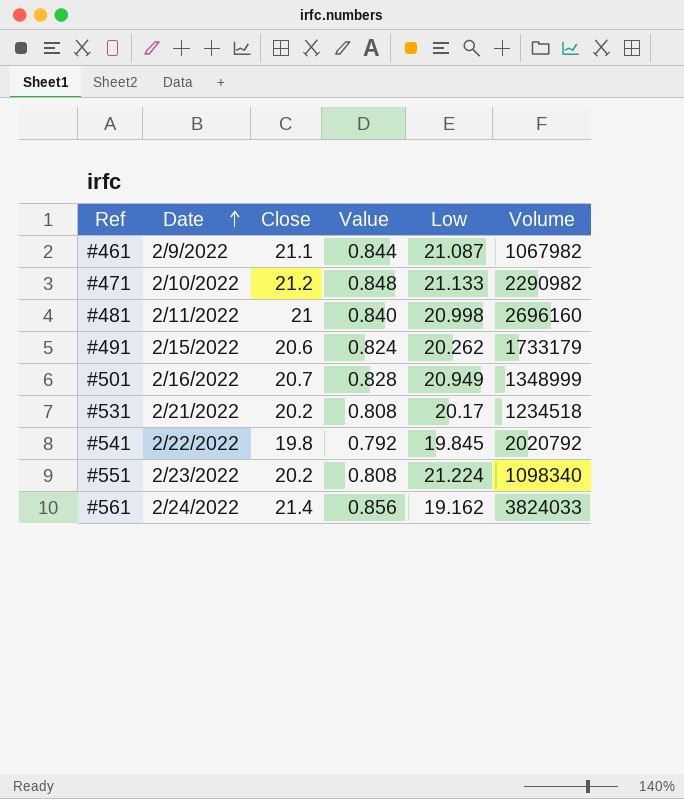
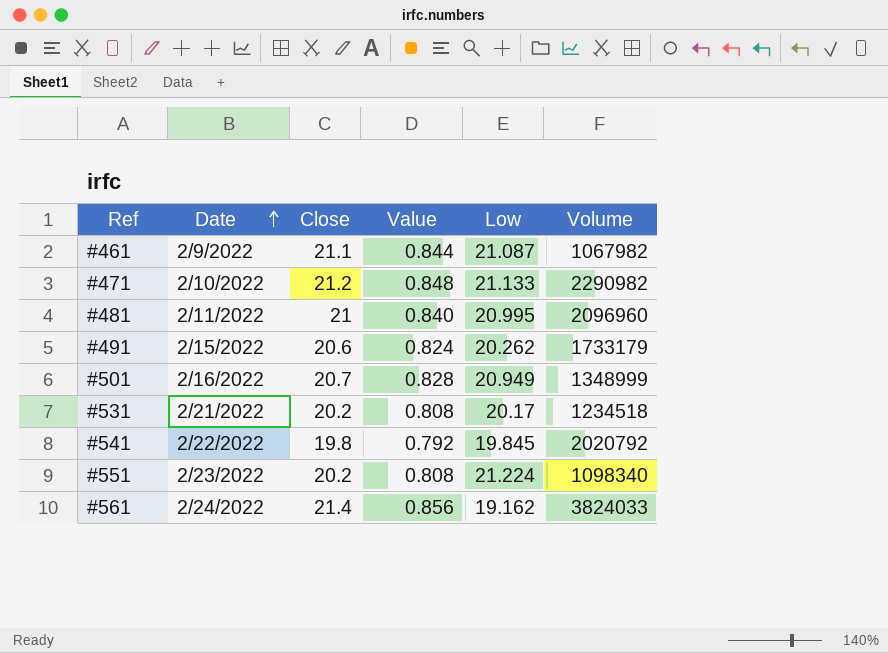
#481 | Low: 20.998 -> 20.995
#481 | Volume: 2696160 -> 2096960

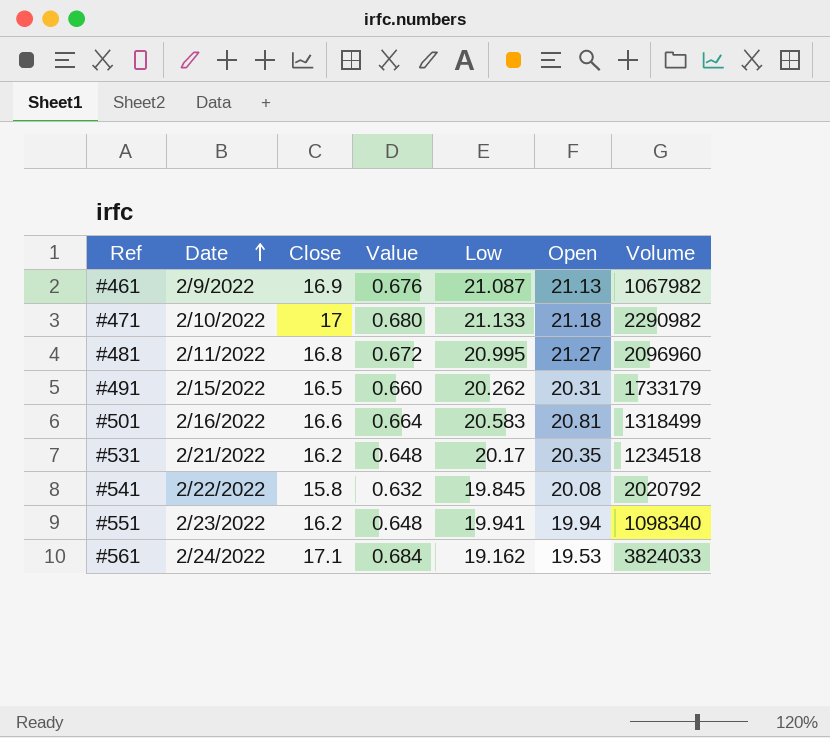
column Open | position: none -> 6
#461 | Close: 21.1 -> 16.9
#461 | Value: 0.844 -> 0.676
#471 | Close: 21.2 -> 17
#471 | Value: 0.848 -> 0.680
#481 | Close: 21 -> 16.8
#481 | Value: 0.840 -> 0.672
#491 | Close: 20.6 -> 16.5
#491 | Value: 0.824 -> 0.660
#501 | Close: 20.7 -> 16.6
#501 | Value: 0.828 -> 0.664
#501 | Low: 20.949 -> 20.583
#501 | Volume: 1348999 -> 1318499
#531 | Close: 20.2 -> 16.2
#531 | Value: 0.808 -> 0.648
#541 | Close: 19.8 -> 15.8
#541 | Value: 0.792 -> 0.632
#551 | Close: 20.2 -> 16.2
#551 | Value: 0.808 -> 0.648
#551 | Low: 21.224 -> 19.941
#561 | Close: 21.4 -> 17.1
#561 | Value: 0.856 -> 0.684

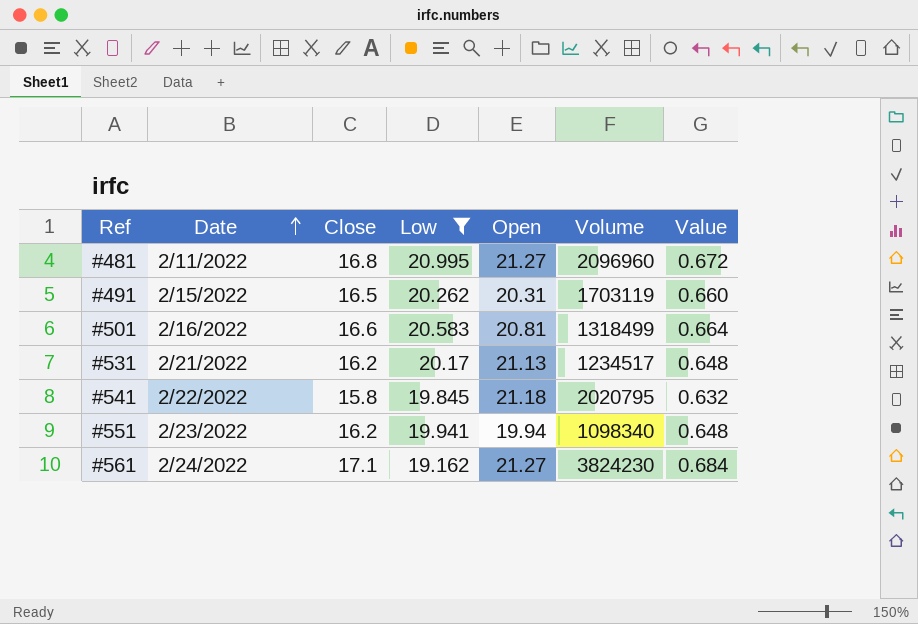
filter: none -> Low <= 20.995
column Value | position: 4 -> 7
#491 | Volume: 1733179 -> 1703119
#531 | Open: 20.35 -> 21.13
#531 | Volume: 1234518 -> 1234517
#541 | Open: 20.08 -> 21.18
#541 | Volume: 2020792 -> 2020795
#561 | Open: 19.53 -> 21.27
#561 | Volume: 3824033 -> 3824230

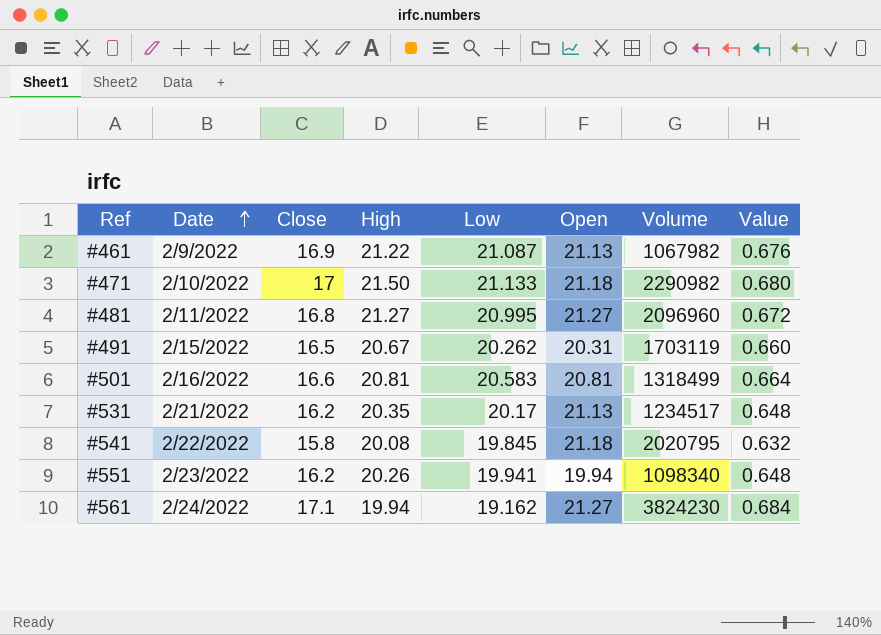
filter: Low <= 20.995 -> none
column High | position: none -> 4

